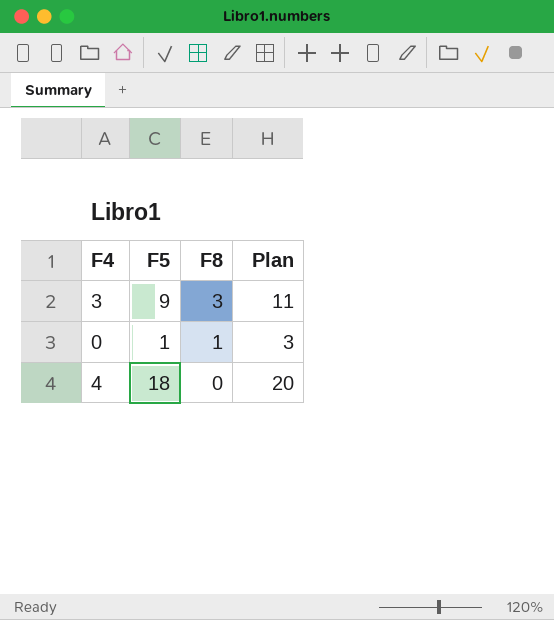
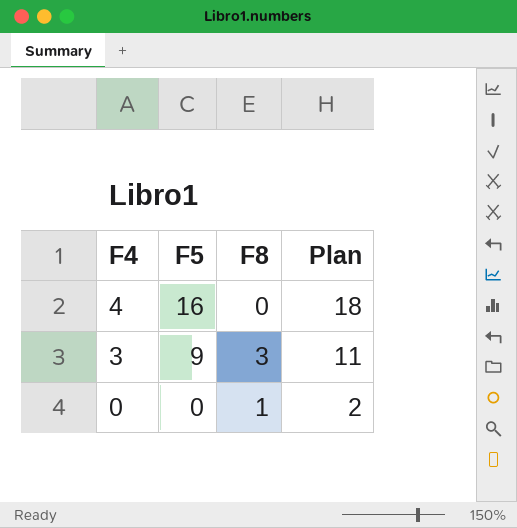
row order: F8 descending -> F4 descending
4 | F5: 18 -> 16
4 | Plan: 20 -> 18
0 | F5: 1 -> 0
0 | Plan: 3 -> 2

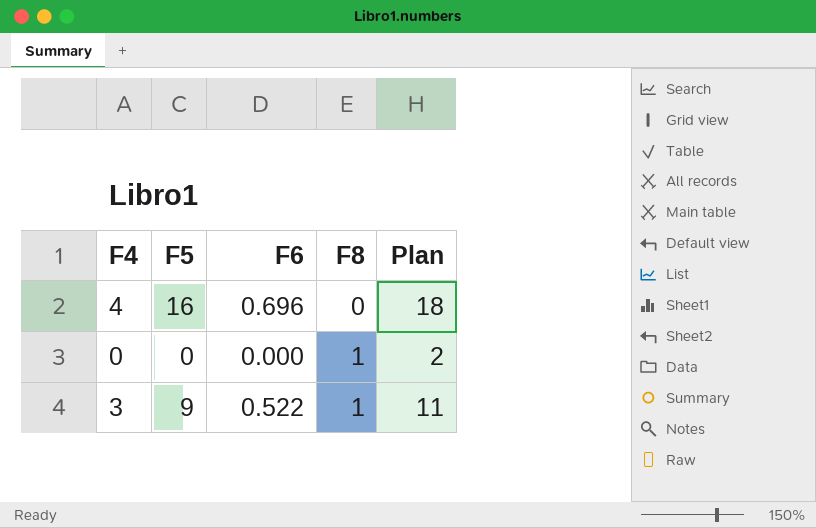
row order: F4 descending -> F8 ascending
column F6 | position: none -> 3
3 | F8: 3 -> 1

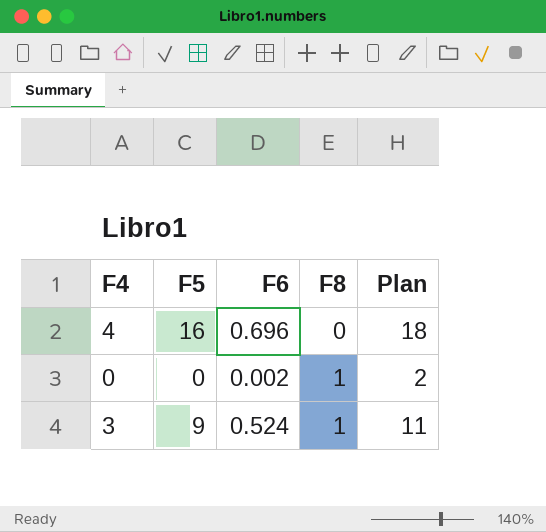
0 | F6: 0.000 -> 0.002
3 | F6: 0.522 -> 0.524

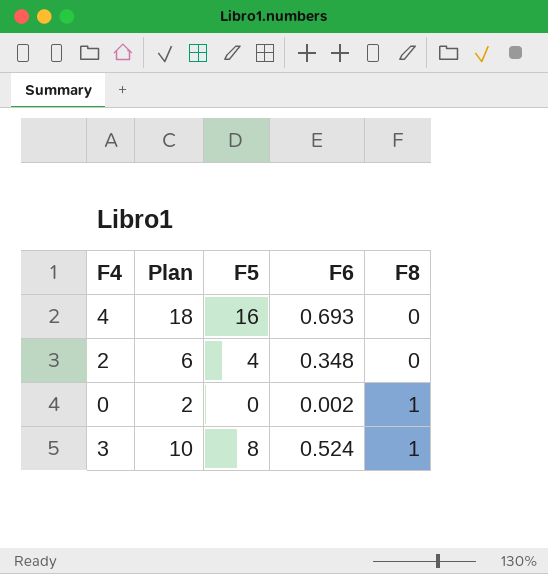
column Plan | position: 5 -> 2
4 | F6: 0.696 -> 0.693
row 2: none -> 6 | 4 | 0.348 | 0
3 | Plan: 11 -> 10
3 | F5: 9 -> 8

